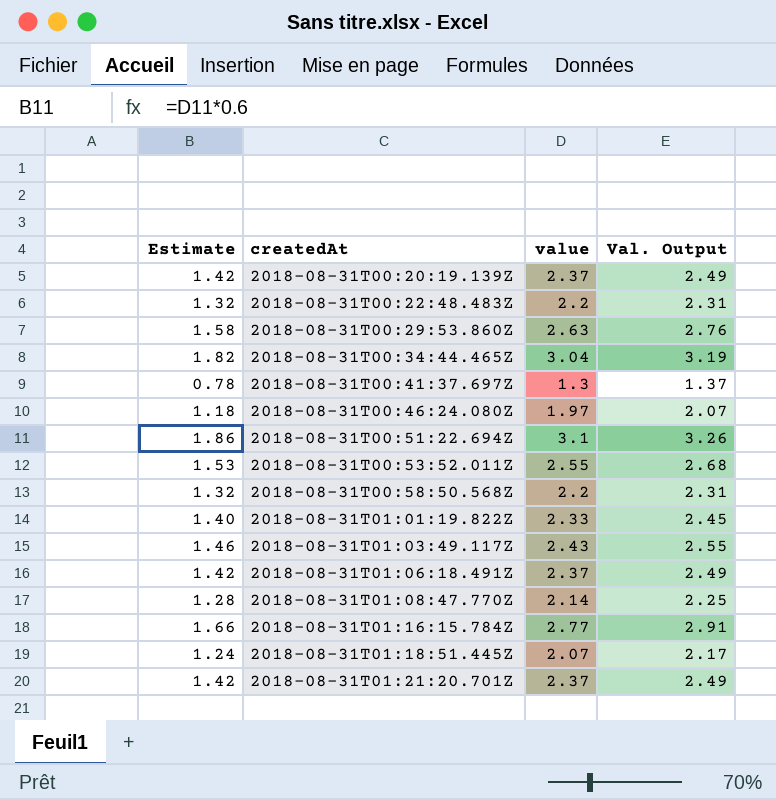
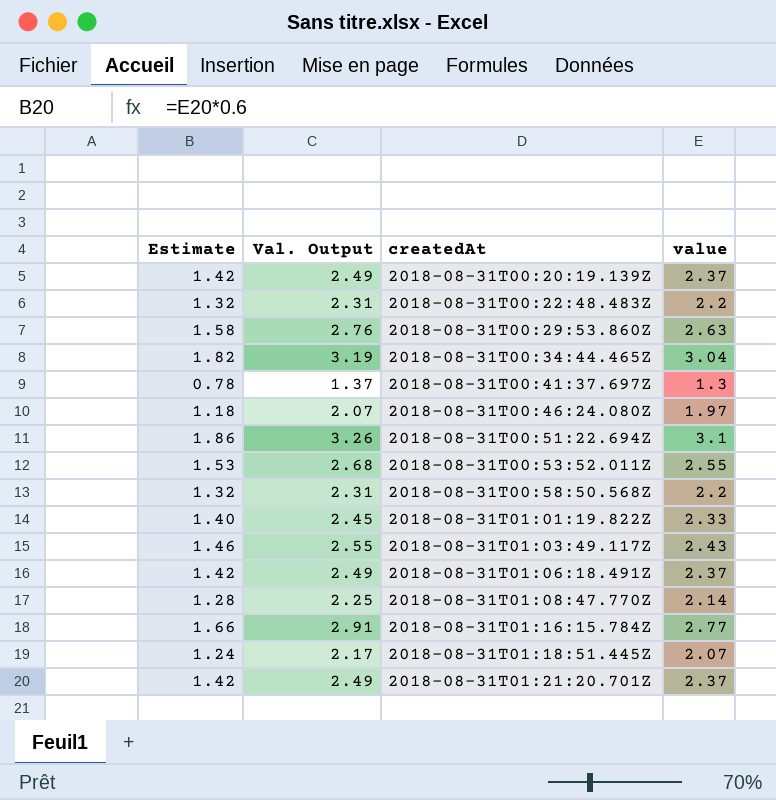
column Val. Output | position: 4 -> 2

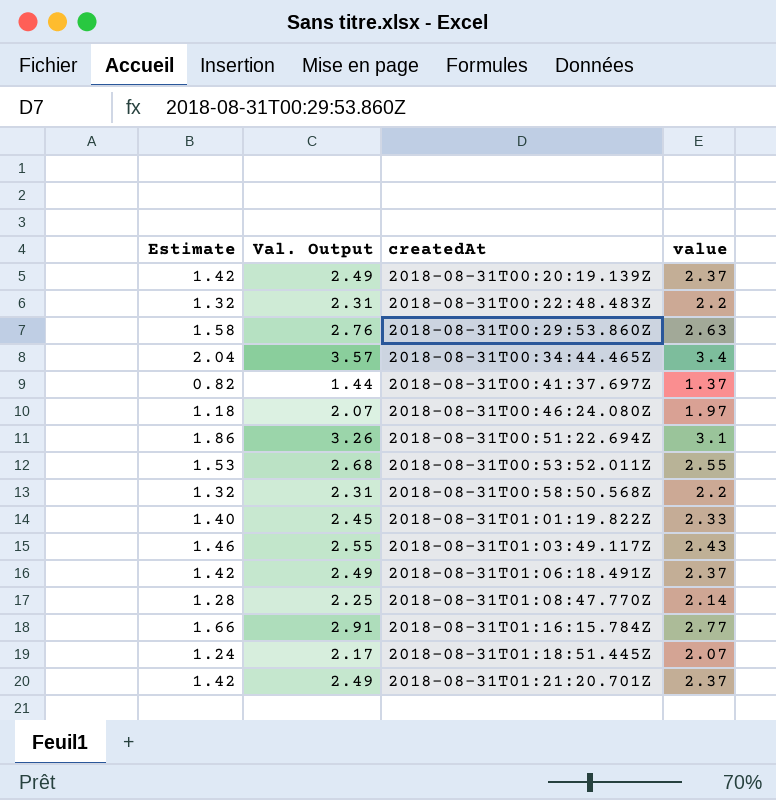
2018-08-31T00:34:44.465Z | Estimate: 1.82 -> 2.04
2018-08-31T00:34:44.465Z | Val. Output: 3.19 -> 3.57
2018-08-31T00:34:44.465Z | value: 3.04 -> 3.4
2018-08-31T00:41:37.697Z | Estimate: 0.78 -> 0.82
2018-08-31T00:41:37.697Z | Val. Output: 1.37 -> 1.44
2018-08-31T00:41:37.697Z | value: 1.3 -> 1.37

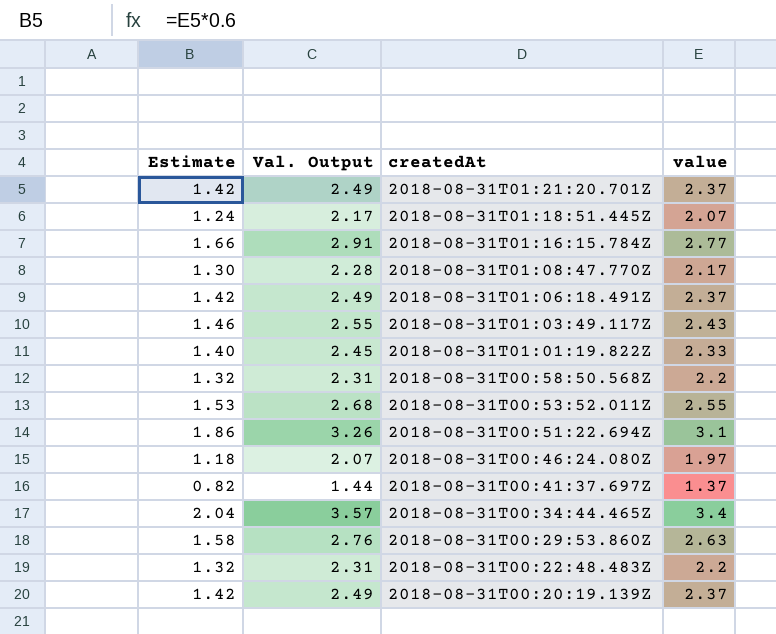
row order: createdAt ascending -> createdAt descending
2018-08-31T01:08:47.770Z | Estimate: 1.28 -> 1.30
2018-08-31T01:08:47.770Z | Val. Output: 2.25 -> 2.28
2018-08-31T01:08:47.770Z | value: 2.14 -> 2.17

